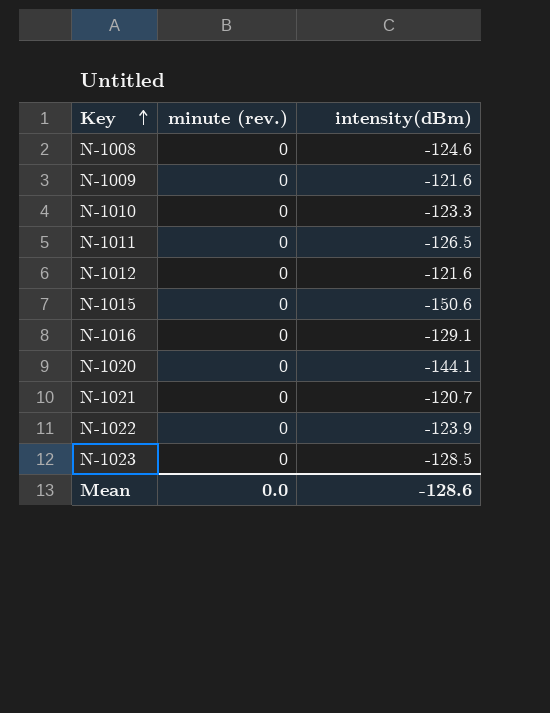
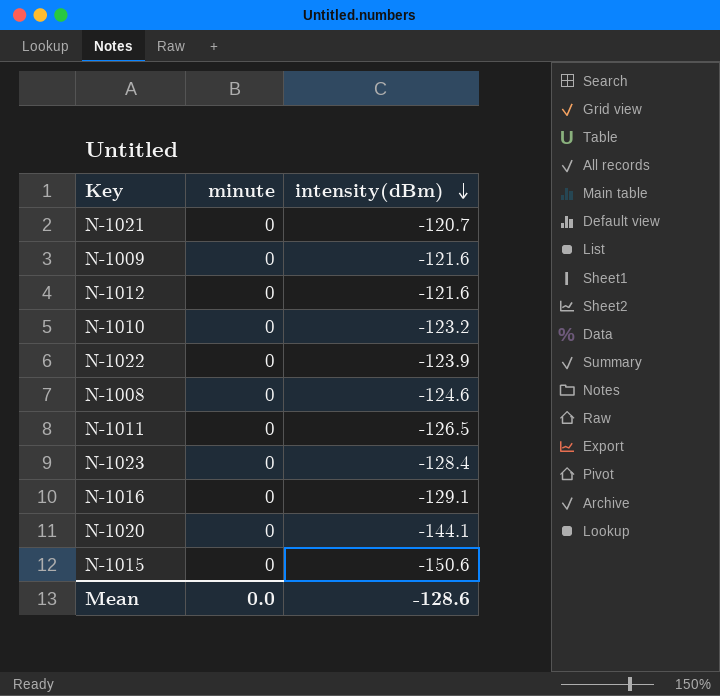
row order: Key ascending -> intensity(dBm) descending
column name: minute (rev.) -> minute
N-1010 | intensity(dBm): -123.3 -> -123.2
N-1023 | intensity(dBm): -128.5 -> -128.4

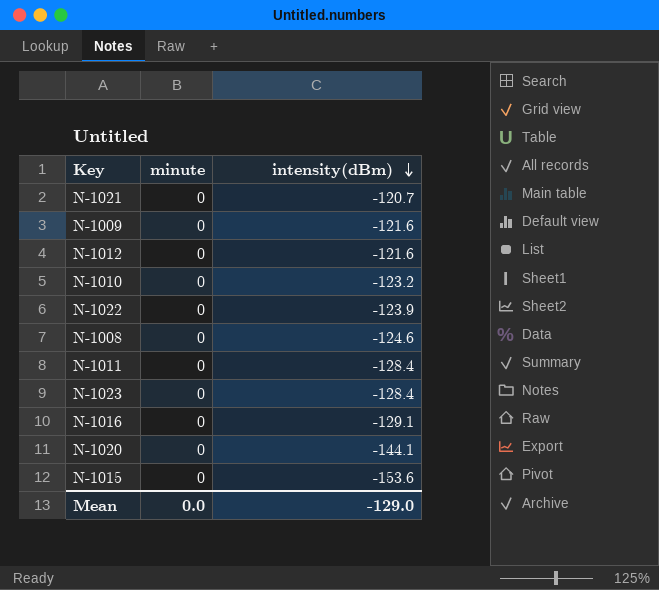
N-1011 | intensity(dBm): -126.5 -> -128.4
N-1015 | intensity(dBm): -150.6 -> -153.6
Mean | intensity(dBm): -128.6 -> -129.0

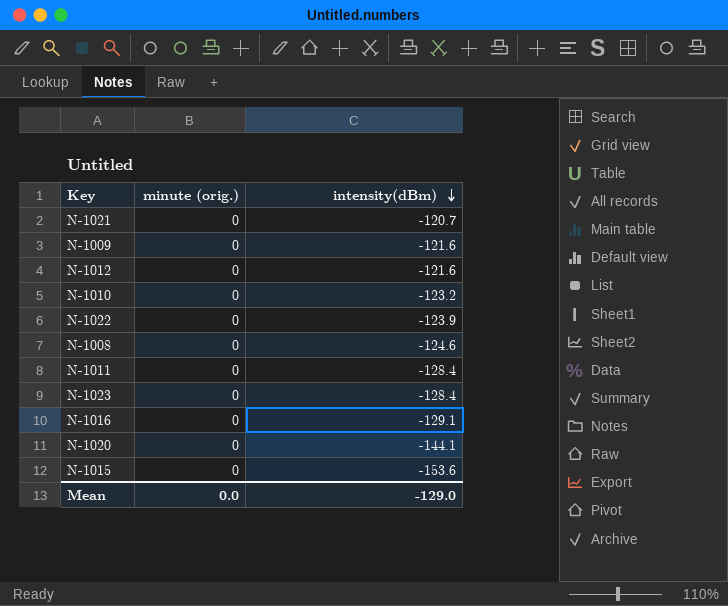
column name: minute -> minute (orig.)

